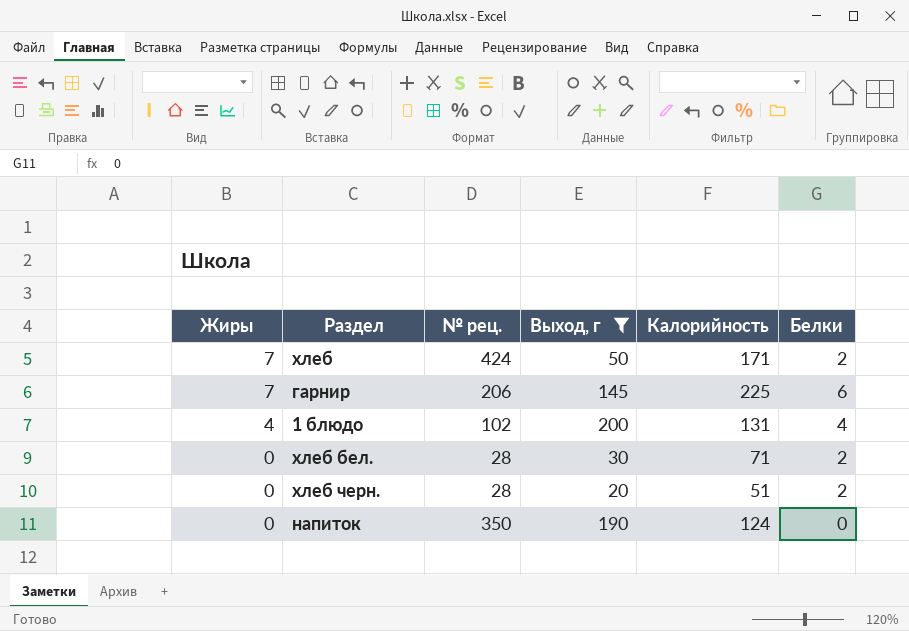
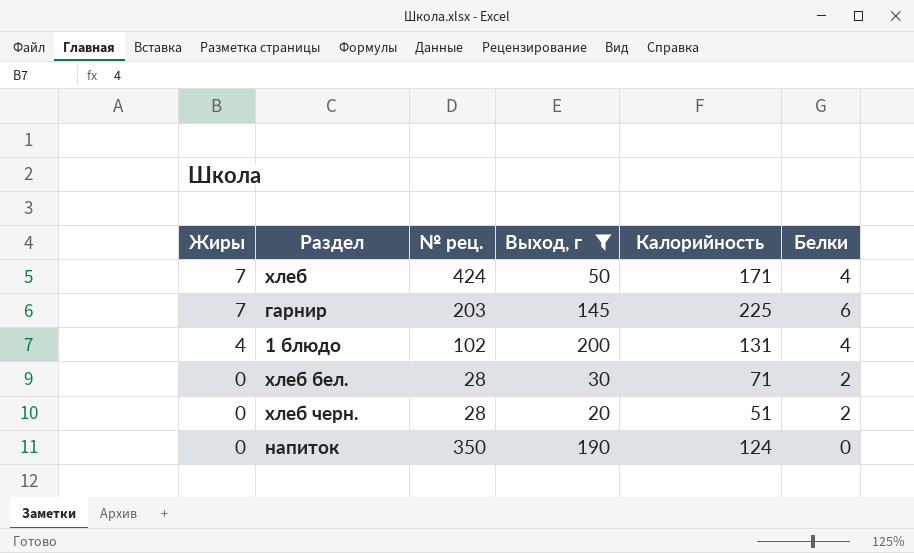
хлеб | Белки: 2 -> 4
гарнир | № рец.: 206 -> 203

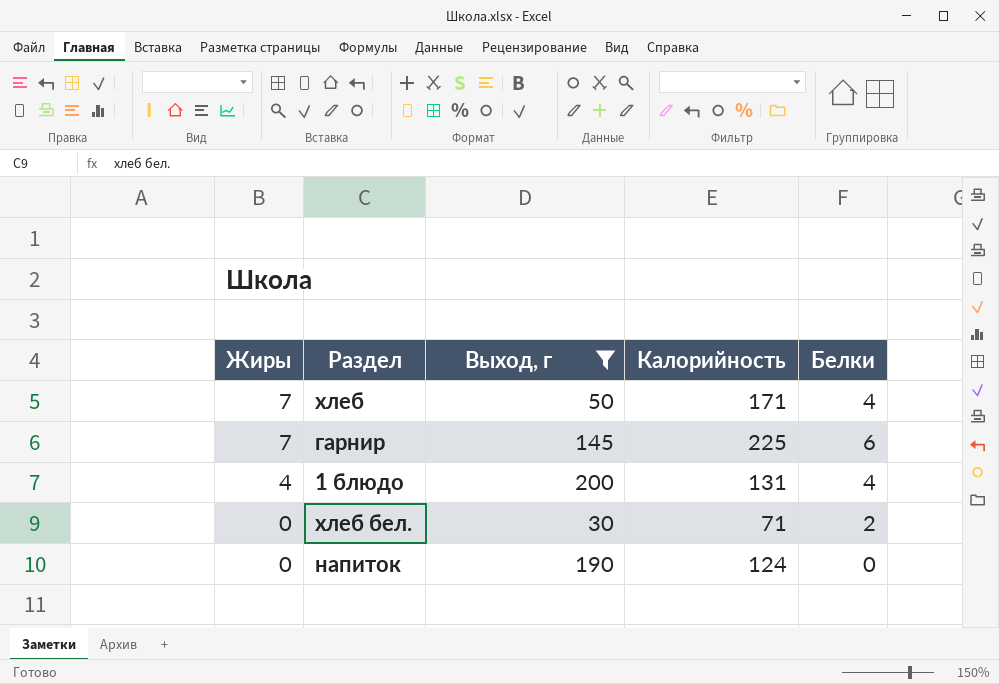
column № рец. | position: 3 -> none
row хлеб черн.: 0 | 28 | 20 | 51 | 2 -> none

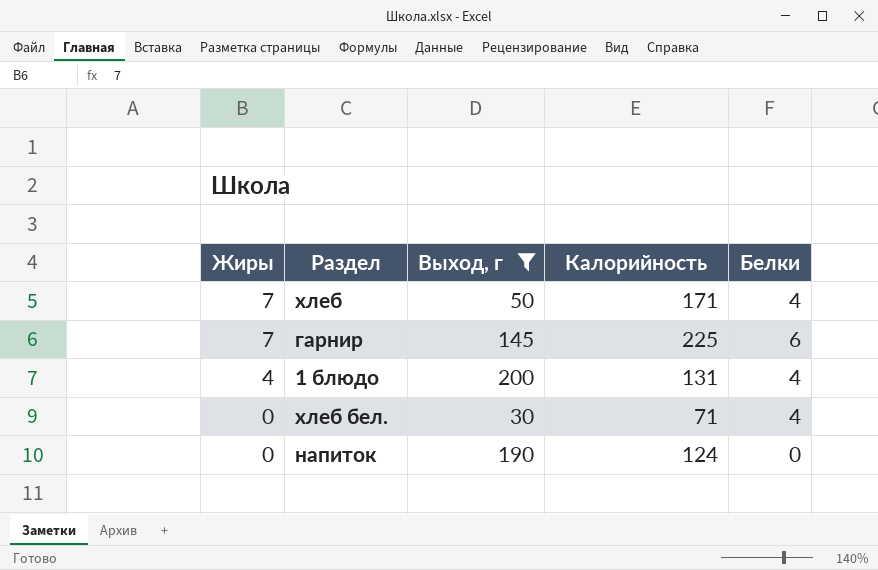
хлеб бел. | Белки: 2 -> 4

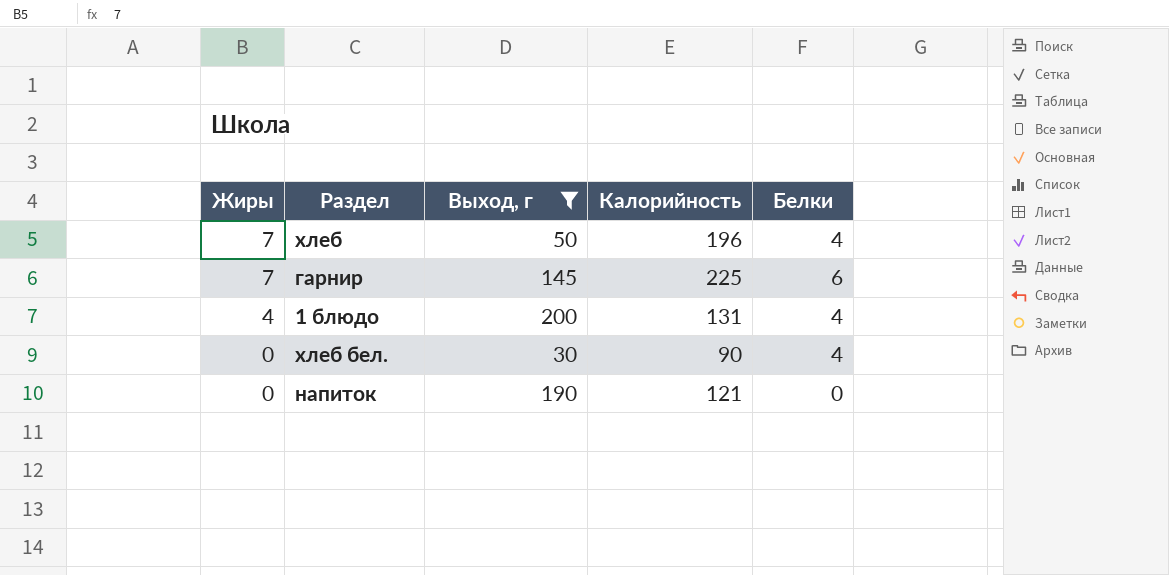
хлеб | Калорийность: 171 -> 196
хлеб бел. | Калорийность: 71 -> 90
напиток | Калорийность: 124 -> 121

